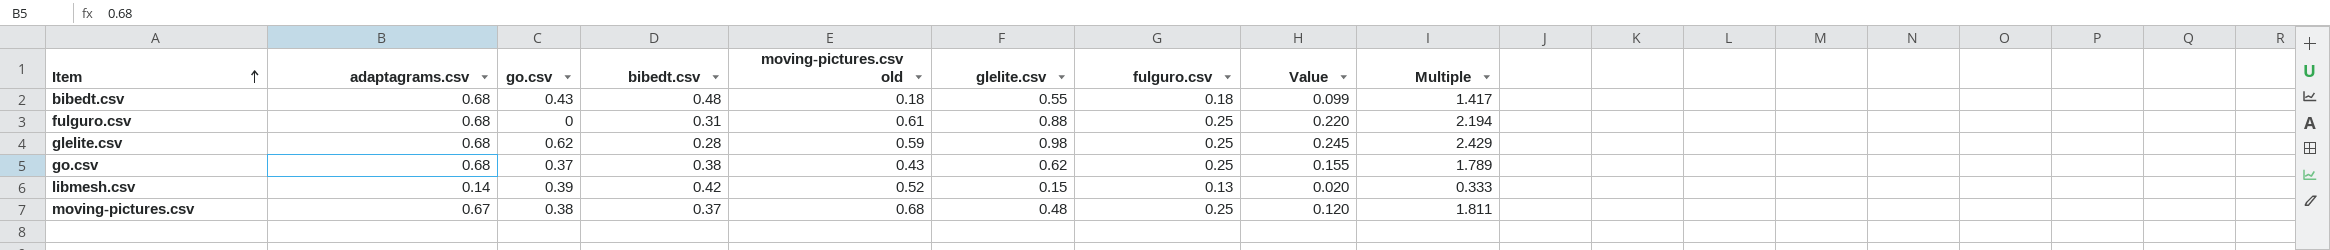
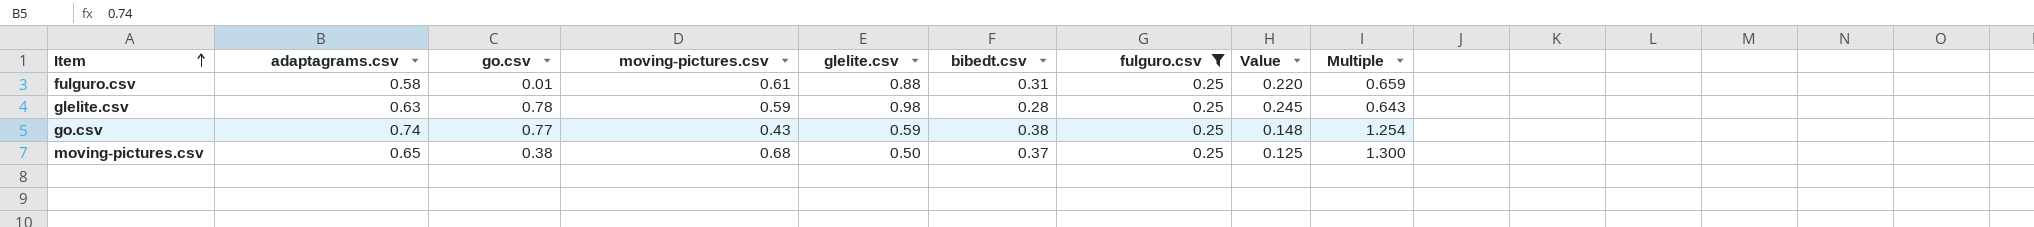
filter: none -> fulguro.csv = 0.25
column name: moving-pictures.csv old -> moving-pictures.csv
column bibedt.csv | position: 4 -> 6
column Multiple | formula: [adaptagrams.csv] / [bibedt.csv] -> [adaptagrams.csv] / [glelite.csv]
fulguro.csv | adaptagrams.csv: 0.68 -> 0.58
fulguro.csv | go.csv: 0 -> 0.01
glelite.csv | adaptagrams.csv: 0.68 -> 0.63
glelite.csv | go.csv: 0.62 -> 0.78
go.csv | adaptagrams.csv: 0.68 -> 0.74
go.csv | go.csv: 0.37 -> 0.77
go.csv | glelite.csv: 0.62 -> 0.59
go.csv | Value: 0.155 -> 0.148
moving-pictures.csv | adaptagrams.csv: 0.67 -> 0.65
moving-pictures.csv | glelite.csv: 0.48 -> 0.50
moving-pictures.csv | Value: 0.120 -> 0.125

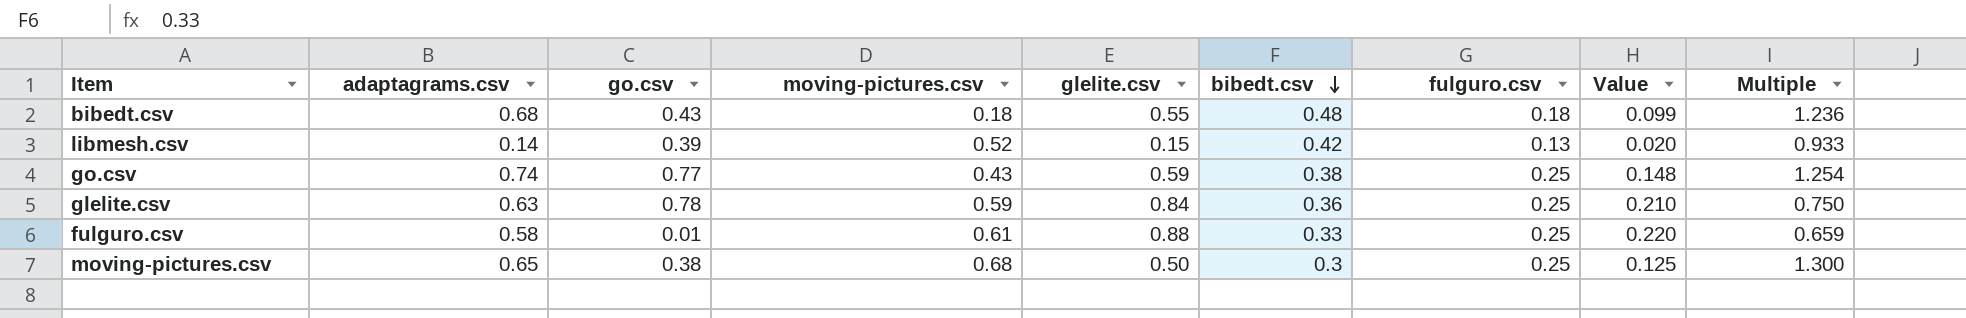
filter: fulguro.csv = 0.25 -> none
row order: Item ascending -> bibedt.csv descending
glelite.csv | glelite.csv: 0.98 -> 0.84
glelite.csv | bibedt.csv: 0.28 -> 0.36
glelite.csv | Value: 0.245 -> 0.210
glelite.csv | Multiple: 0.643 -> 0.750
fulguro.csv | bibedt.csv: 0.31 -> 0.33
moving-pictures.csv | bibedt.csv: 0.37 -> 0.3

